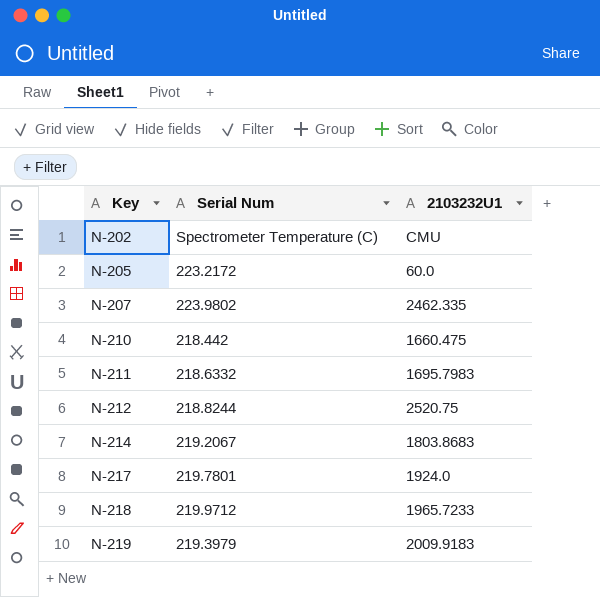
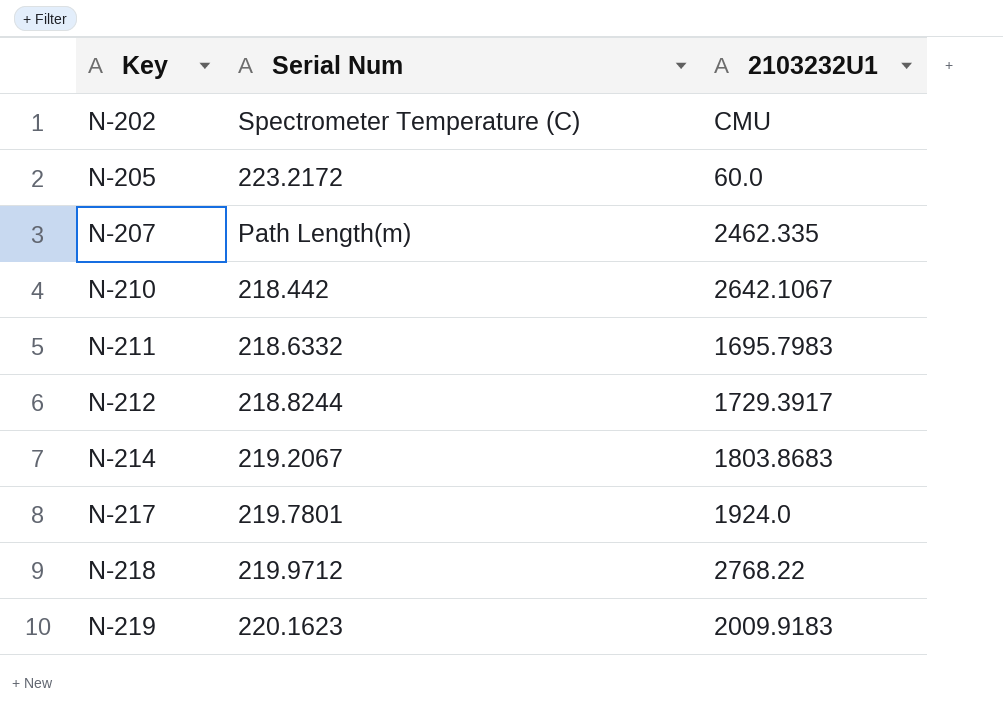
N-207 | Serial Num: 223.9802 -> Path Length(m)
N-210 | 2103232U1: 1660.475 -> 2642.1067
N-212 | 2103232U1: 2520.75 -> 1729.3917
N-218 | 2103232U1: 1965.7233 -> 2768.22
N-219 | Serial Num: 219.3979 -> 220.1623

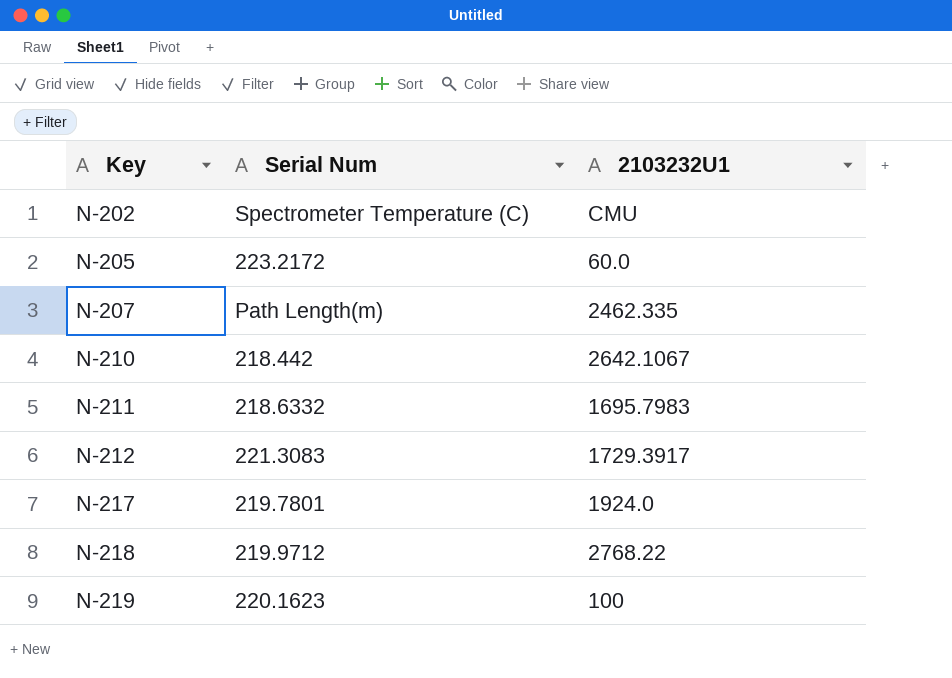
row N-214: 219.2067 | 1803.8683 -> none
N-212 | Serial Num: 218.8244 -> 221.3083
N-219 | 2103232U1: 2009.9183 -> 100

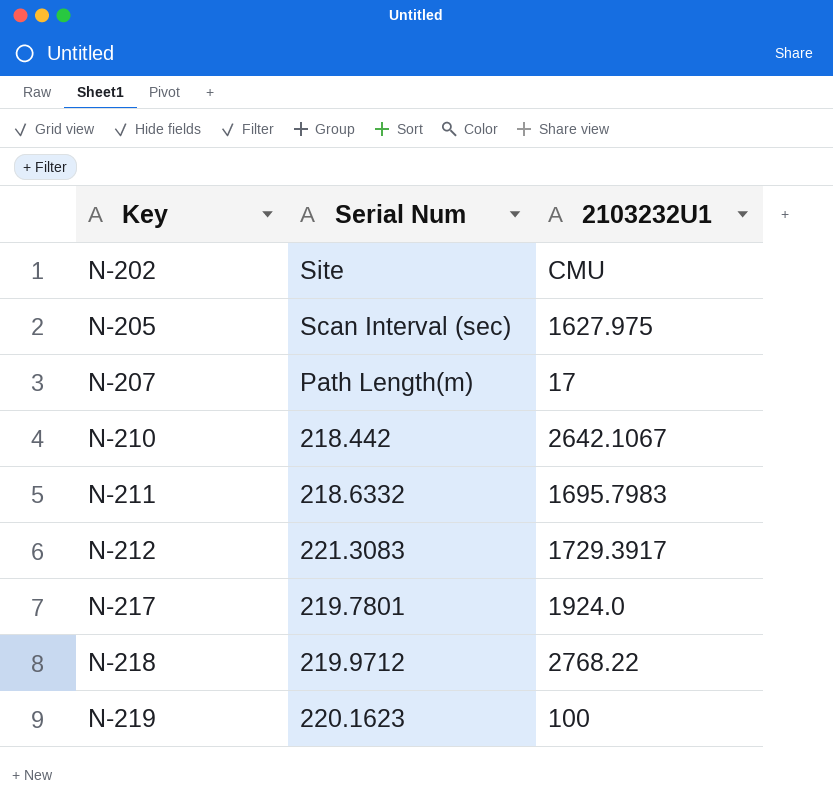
N-202 | Serial Num: Spectrometer Temperature (C) -> Site
N-205 | Serial Num: 223.2172 -> Scan Interval (sec)
N-205 | 2103232U1: 60.0 -> 1627.975
N-207 | 2103232U1: 2462.335 -> 17

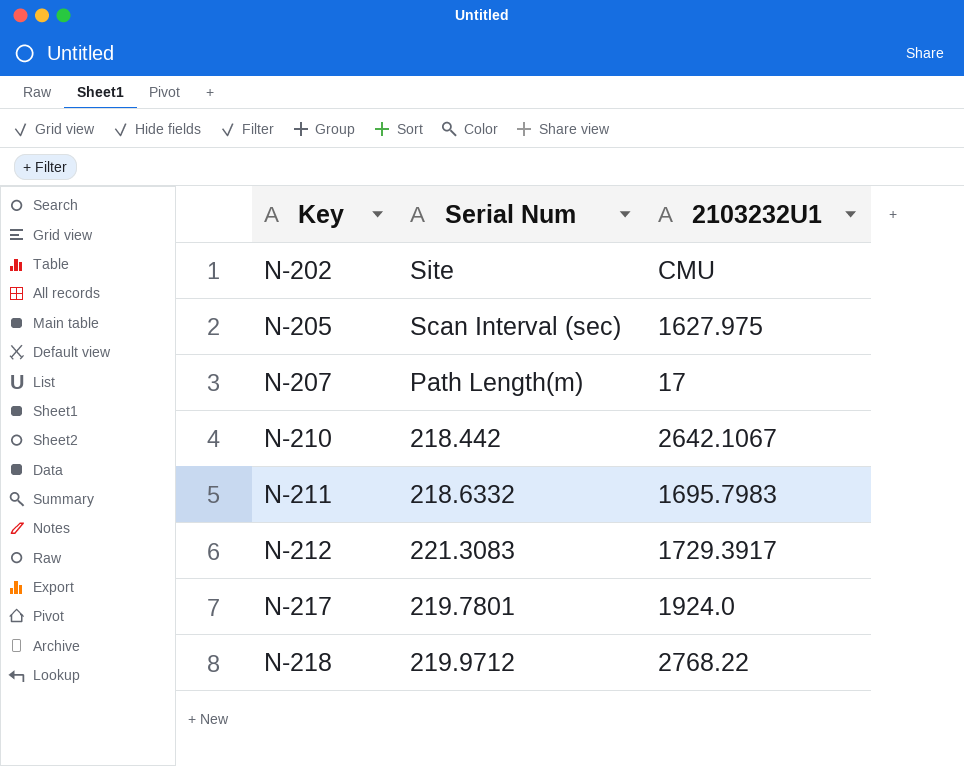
row N-219: 220.1623 | 100 -> none

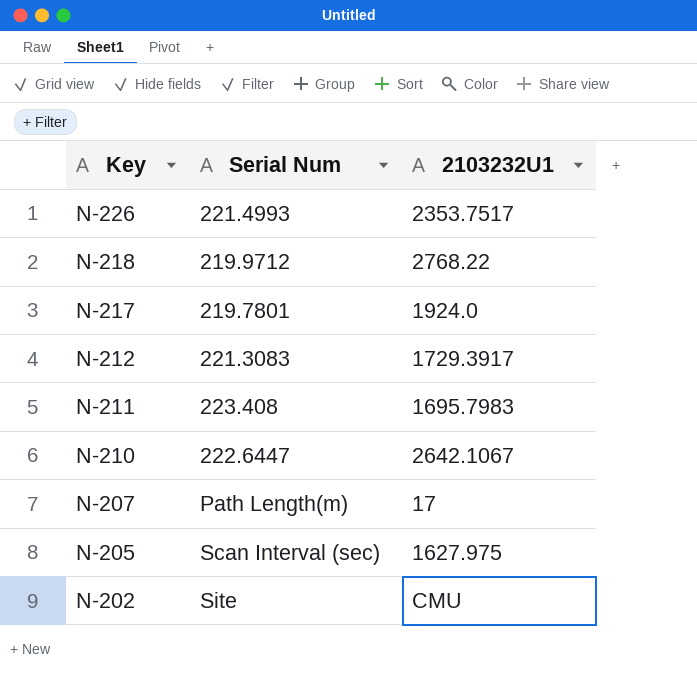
row order: Key ascending -> Key descending
row N-226: none -> 221.4993 | 2353.7517
N-211 | Serial Num: 218.6332 -> 223.408
N-210 | Serial Num: 218.442 -> 222.6447

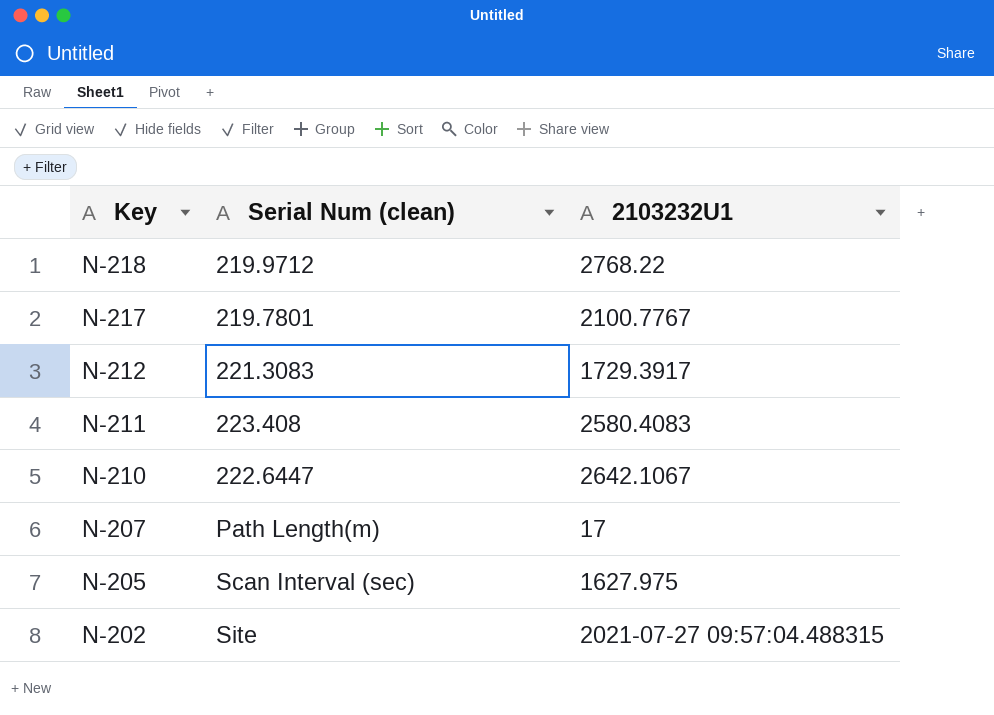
column name: Serial Num -> Serial Num (clean)
row N-226: 221.4993 | 2353.7517 -> none
N-217 | 2103232U1: 1924.0 -> 2100.7767
N-211 | 2103232U1: 1695.7983 -> 2580.4083
N-202 | 2103232U1: CMU -> 2021-07-27 09:57:04.488315

